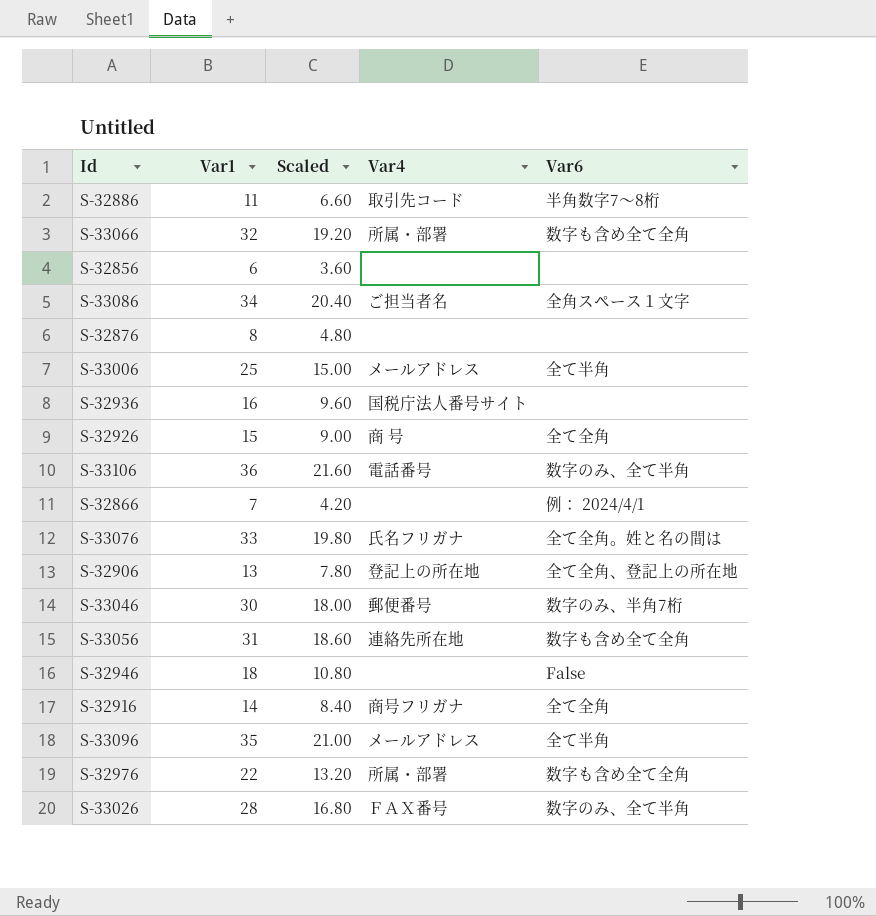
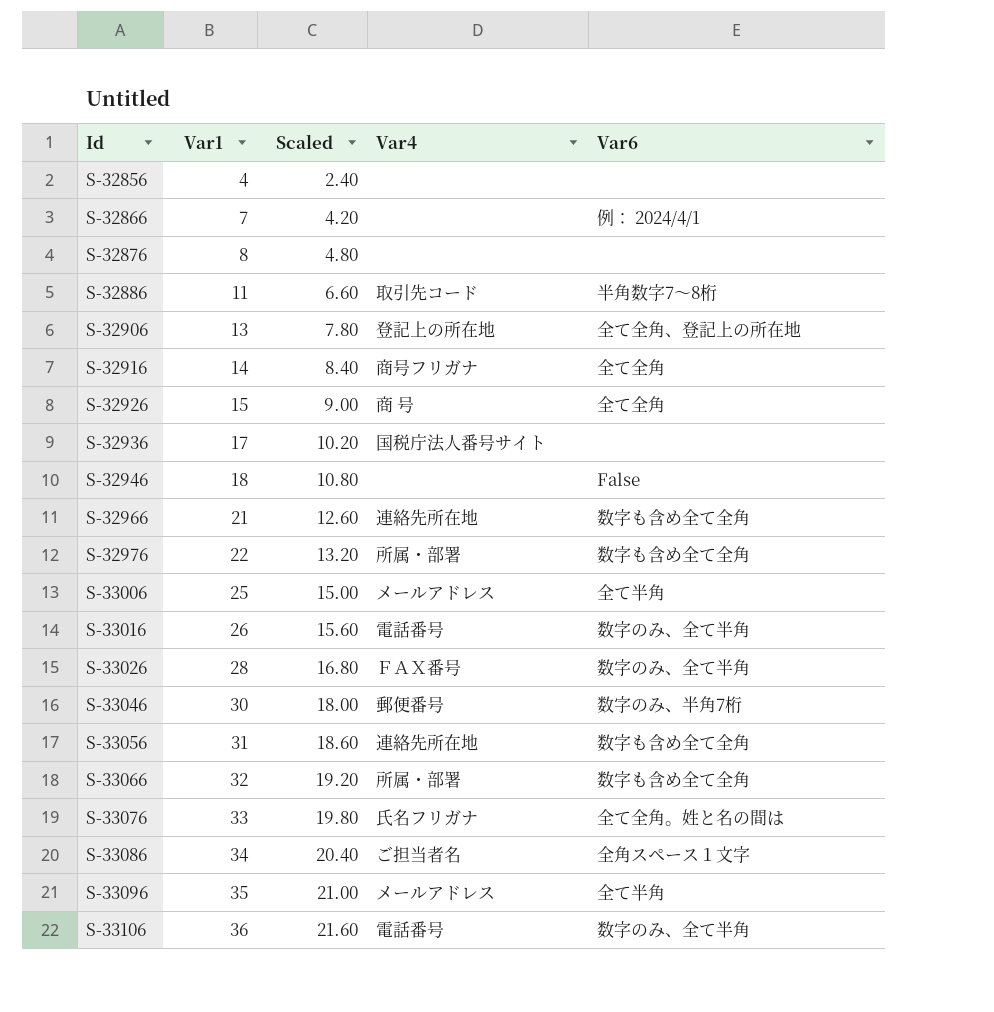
row order: none -> Id ascending
S-32856 | Var1: 6 -> 4
S-32856 | Scaled: 3.60 -> 2.40
S-32936 | Var1: 16 -> 17
S-32936 | Scaled: 9.60 -> 10.20
row S-32966: none -> 21 | 12.60 | 連絡先所在地 | 数字も含め全て全角
row S-33016: none -> 26 | 15.60 | 電話番号 | 数字のみ、全て半角

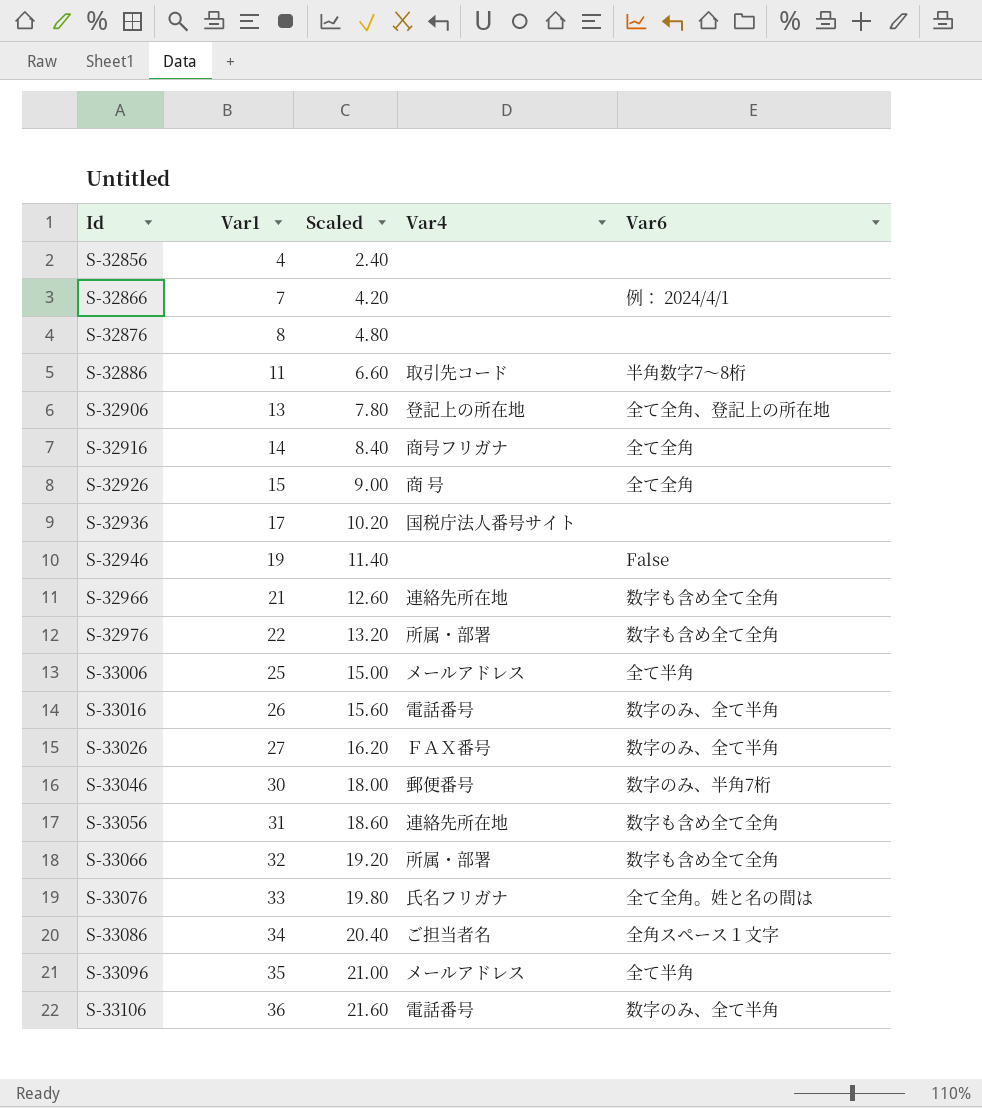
S-32946 | Var1: 18 -> 19
S-32946 | Scaled: 10.80 -> 11.40
S-33026 | Var1: 28 -> 27
S-33026 | Scaled: 16.80 -> 16.20

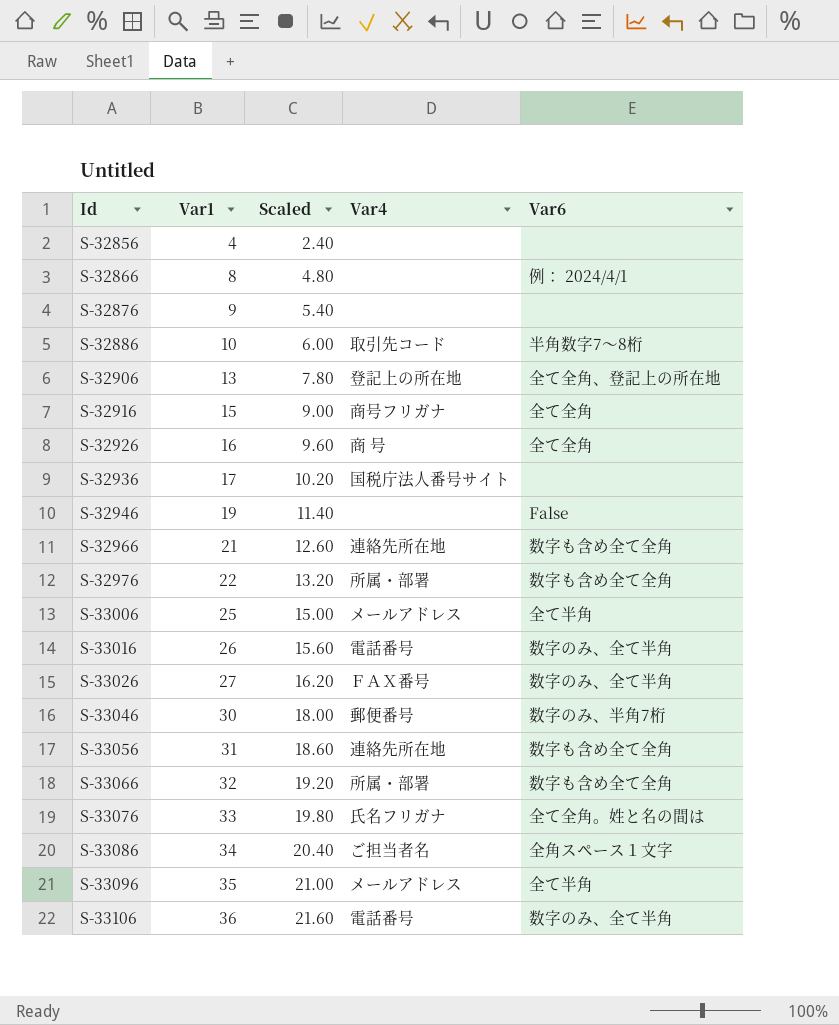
S-32866 | Var1: 7 -> 8
S-32866 | Scaled: 4.20 -> 4.80
S-32876 | Var1: 8 -> 9
S-32876 | Scaled: 4.80 -> 5.40
S-32886 | Var1: 11 -> 10
S-32886 | Scaled: 6.60 -> 6.00
S-32916 | Var1: 14 -> 15
S-32916 | Scaled: 8.40 -> 9.00
S-32926 | Var1: 15 -> 16
S-32926 | Scaled: 9.00 -> 9.60

